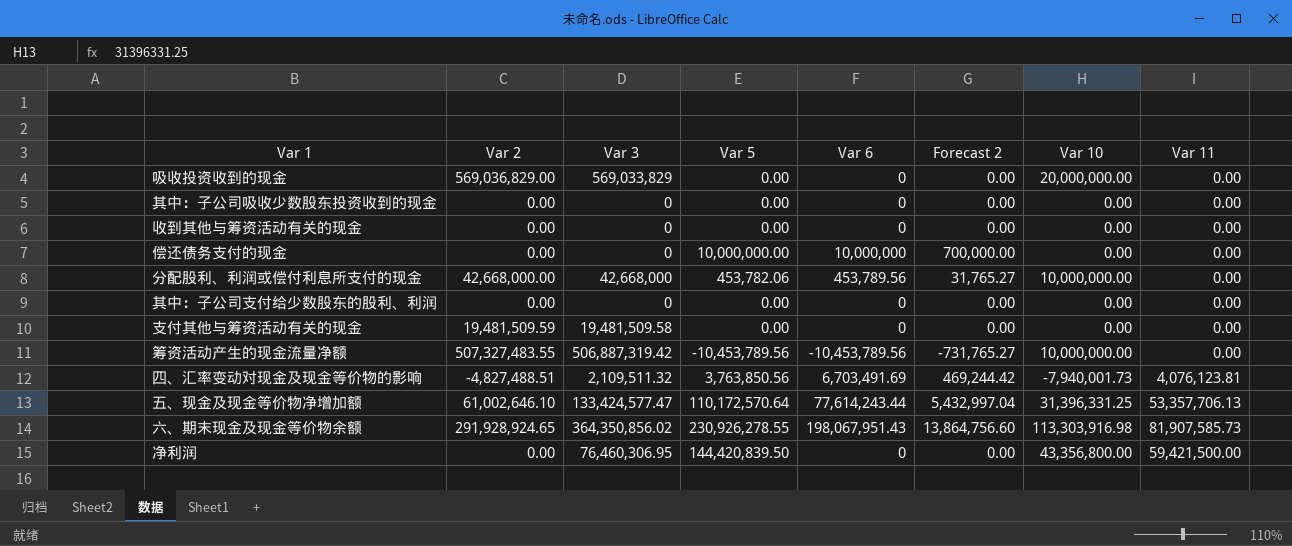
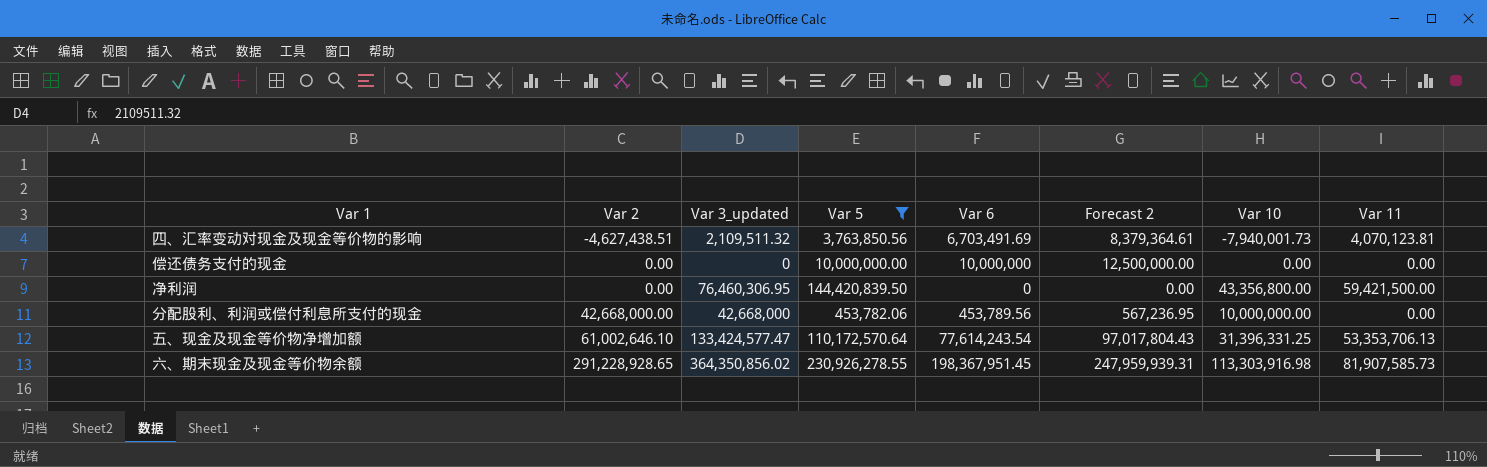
filter: none -> Var 5 >= 453,782.06
row order: none -> Var 2 ascending
column name: Var 3 -> Var 3_updated
column Forecast 2 | formula: [Var 6] * 0.07 -> [Var 6] * 1.25
四、汇率变动对现金及现金等价物的影响 | Var 2: -4,827,488.51 -> -4,627,438.51
四、汇率变动对现金及现金等价物的影响 | Var 11: 4,076,123.81 -> 4,070,123.81
五、现金及现金等价物净增加额 | Var 6: 77,614,243.44 -> 77,614,243.54
五、现金及现金等价物净增加额 | Var 11: 53,357,706.13 -> 53,353,706.13
六、期末现金及现金等价物余额 | Var 2: 291,928,924.65 -> 291,228,928.65
六、期末现金及现金等价物余额 | Var 6: 198,067,951.43 -> 198,367,951.45

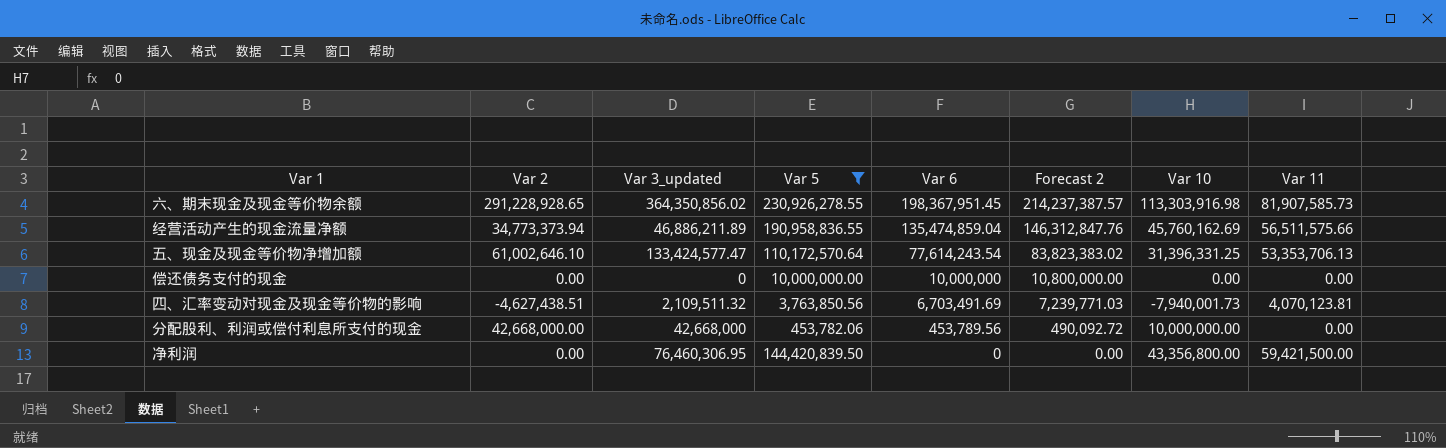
row order: Var 2 ascending -> Var 6 descending
column Forecast 2 | formula: [Var 6] * 1.25 -> [Var 6] * 1.08
row 经营活动产生的现金流量净额: none -> 34,773,373.94 | 46,886,211.89 | 190,958,836.55 | 135,474,859.04 | 146,312,847.76 | 45,760,162.69 | 56,511,575.66

